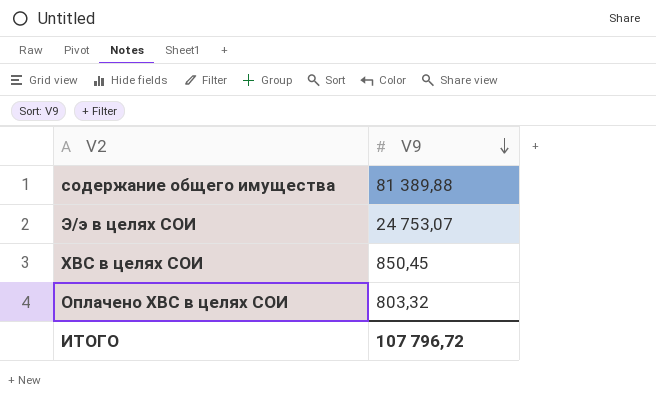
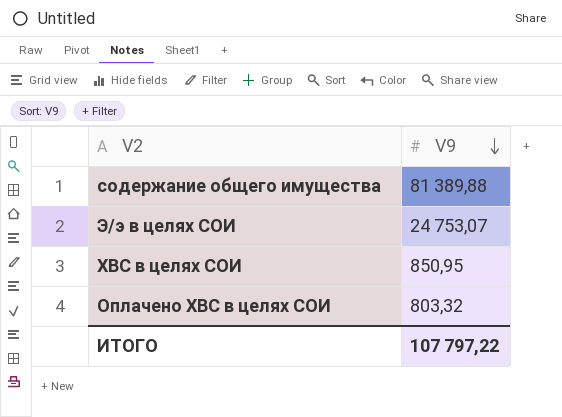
ХВС в целях СОИ | V9: 850,45 -> 850,95
ИТОГО | V9: 107 796,72 -> 107 797,22

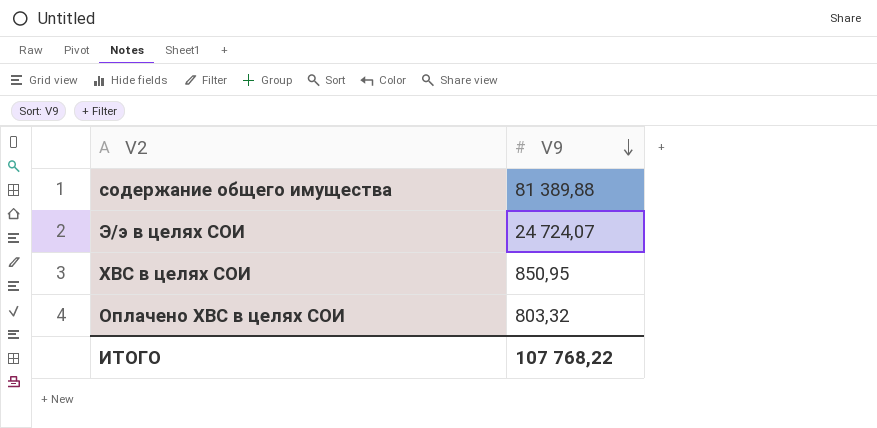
Э/э в целях СОИ | V9: 24 753,07 -> 24 724,07
ИТОГО | V9: 107 797,22 -> 107 768,22

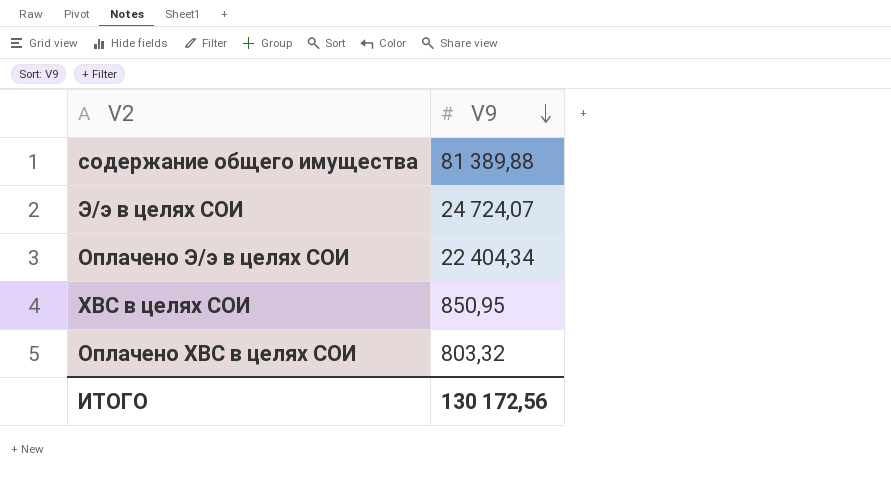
row Оплачено Э/э в целях СОИ: none -> 22 404,34
ИТОГО | V9: 107 768,22 -> 130 172,56

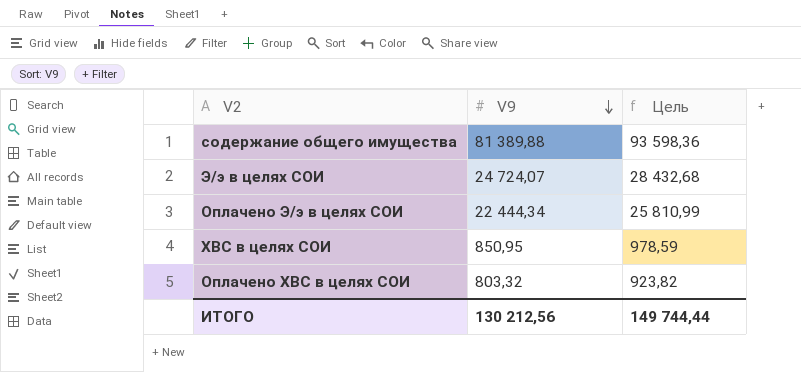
column Цель | formula: none -> [V9] * 1,15
Оплачено Э/э в целях СОИ | V9: 22 404,34 -> 22 444,34
ИТОГО | V9: 130 172,56 -> 130 212,56

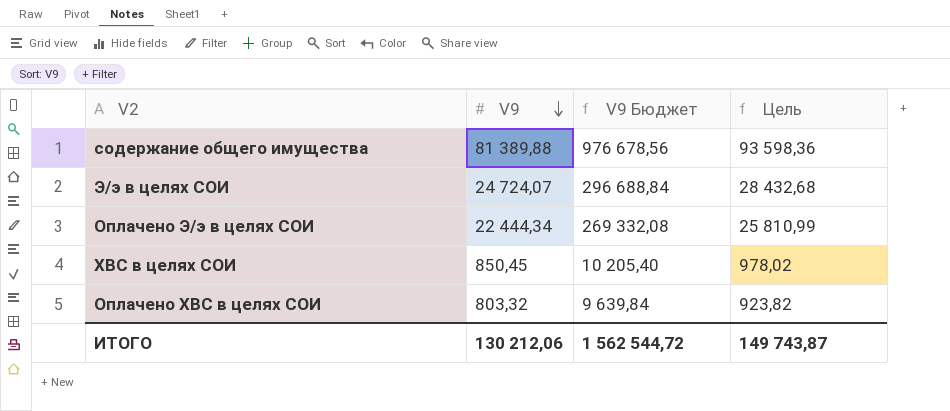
column V9 Бюджет | formula: none -> [V9] * 12
ХВС в целях СОИ | V9: 850,95 -> 850,45
ХВС в целях СОИ | Цель: 978,59 -> 978,02
ИТОГО | V9: 130 212,56 -> 130 212,06
ИТОГО | Цель: 149 744,44 -> 149 743,87

